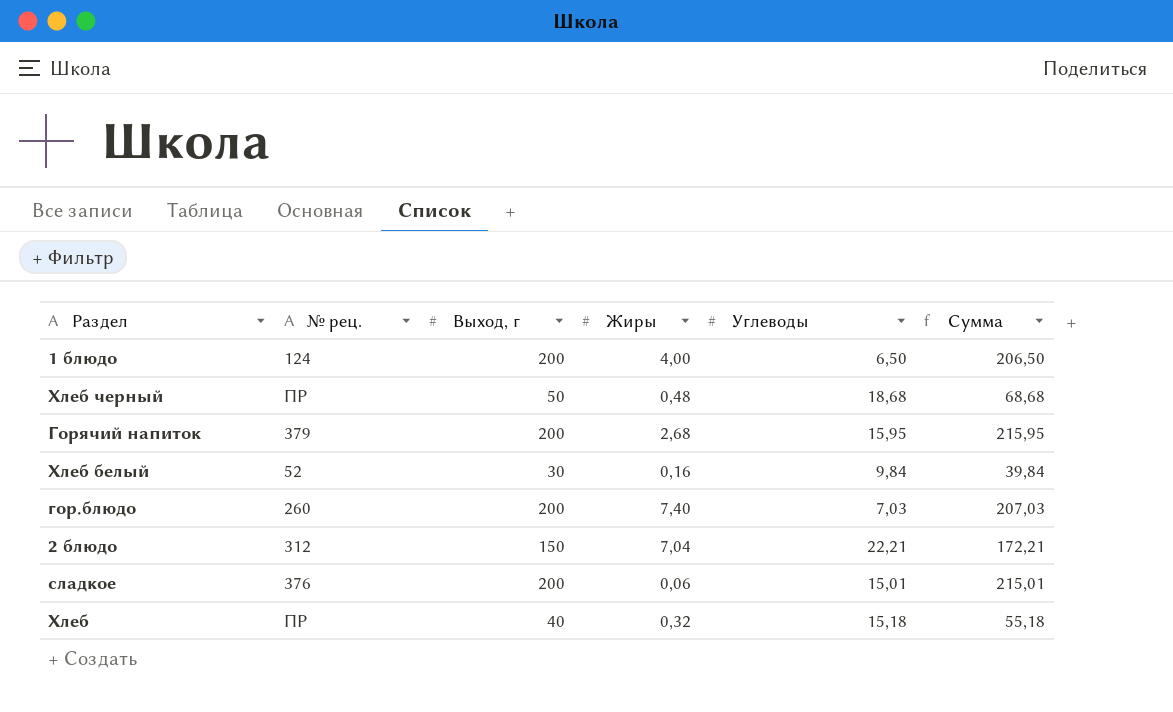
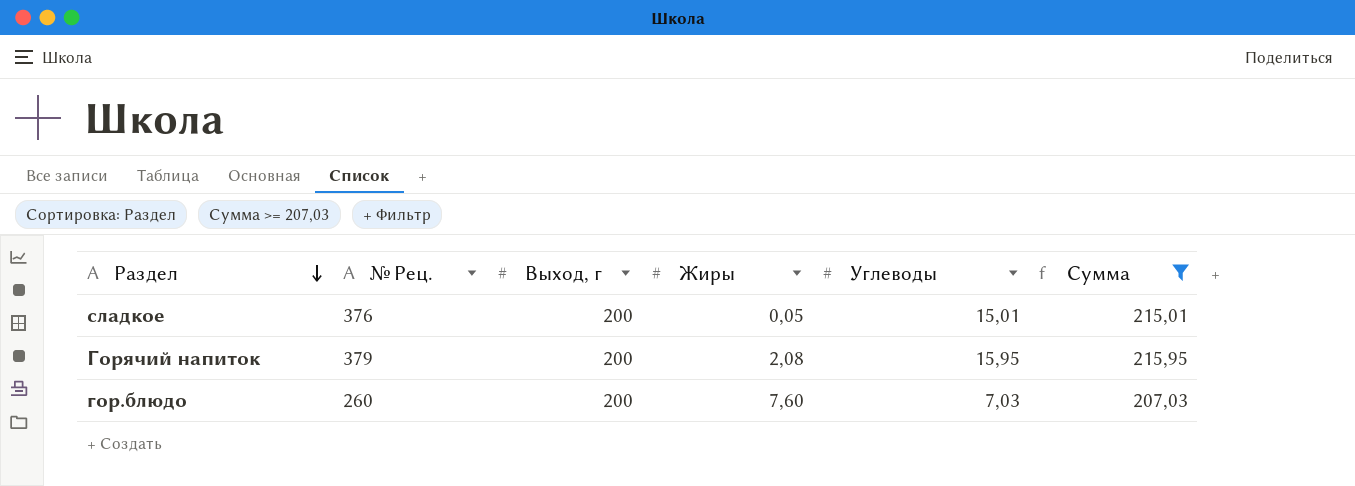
filter: none -> Сумма >= 207,03
row order: none -> Раздел descending
column name: № рец. -> № Рец.
сладкое | Жиры: 0,06 -> 0,05
Горячий напиток | Жиры: 2,68 -> 2,08
гор.блюдо | Жиры: 7,40 -> 7,60

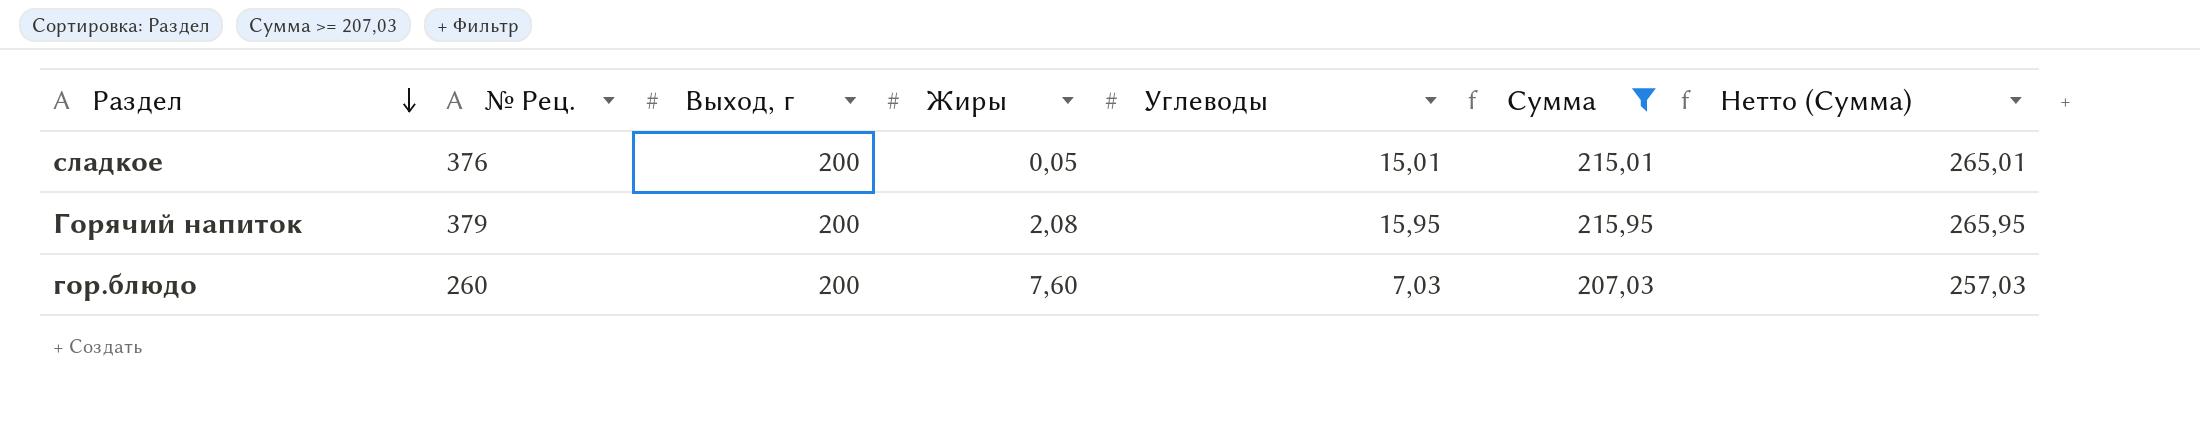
column Нетто (Сумма) | formula: none -> [Сумма] + 50

